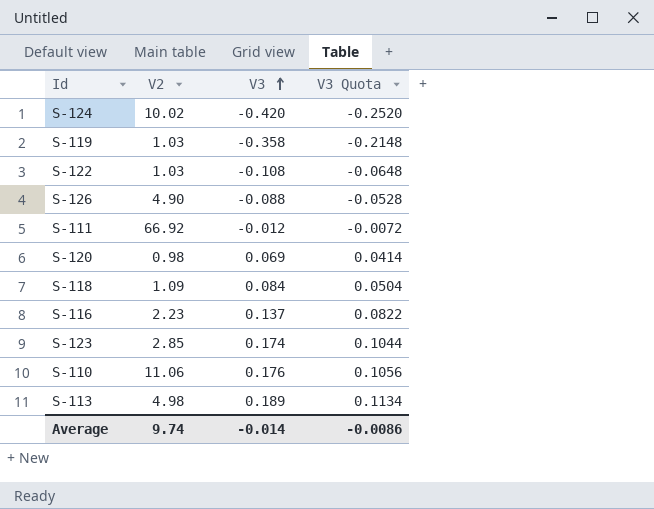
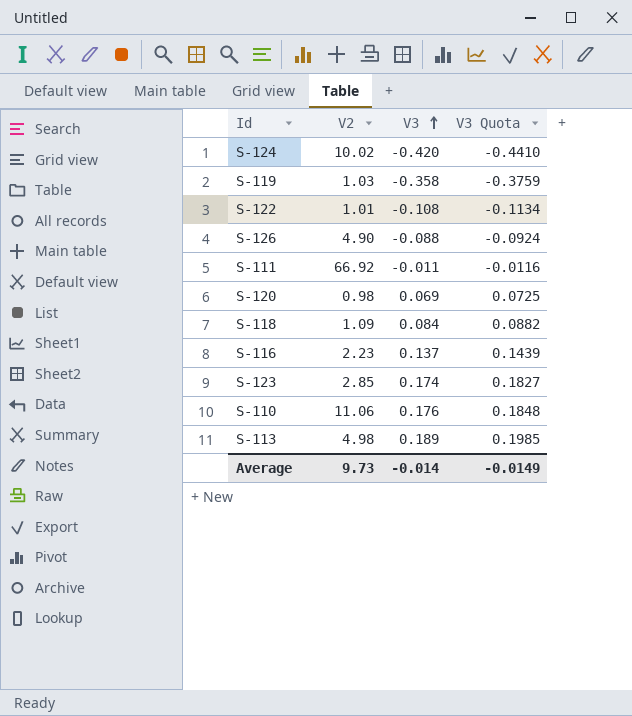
column V3 Quota | formula: [V3] * 0.6 -> [V3] * 1.05
S-122 | V2: 1.03 -> 1.01
S-111 | V3: -0.012 -> -0.011
Average | V2: 9.74 -> 9.73
Average | V3 Quota: -0.0086 -> -0.0149

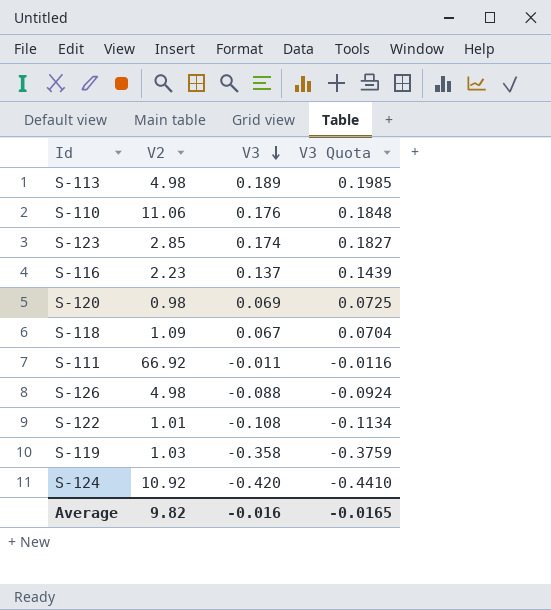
row order: V3 ascending -> V3 descending
S-118 | V3: 0.084 -> 0.067
S-118 | V3 Quota: 0.0882 -> 0.0704
S-126 | V2: 4.90 -> 4.98
S-124 | V2: 10.02 -> 10.92
Average | V2: 9.73 -> 9.82
Average | V3: -0.014 -> -0.016
Average | V3 Quota: -0.0149 -> -0.0165

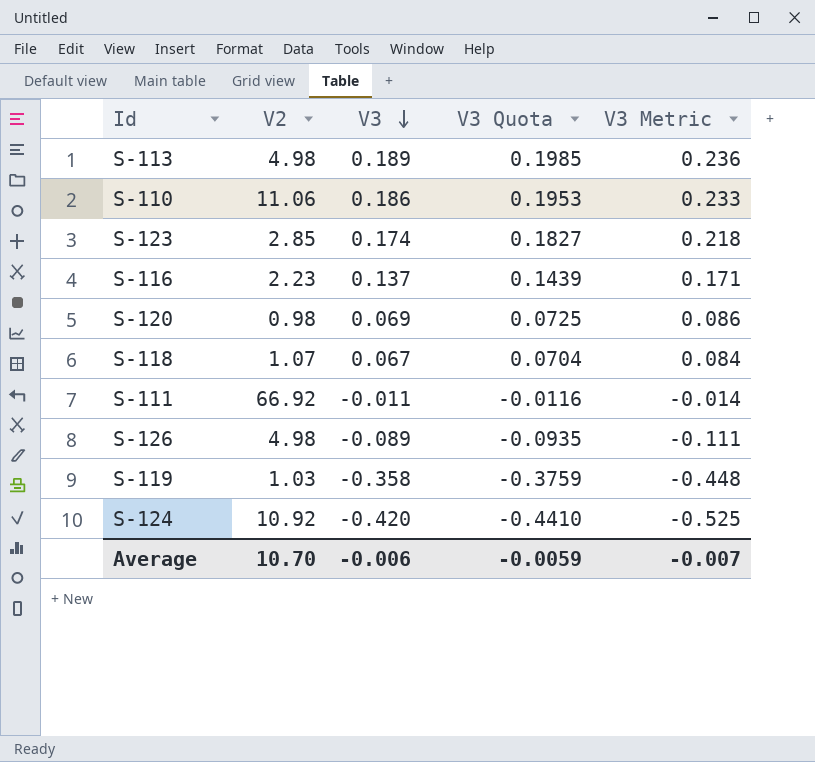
column V3 Metric | formula: none -> [V3] * 1.25
row S-122: 1.01 | -0.108 | -0.1134 -> none
S-110 | V3: 0.176 -> 0.186
S-110 | V3 Quota: 0.1848 -> 0.1953
S-118 | V2: 1.09 -> 1.07
S-126 | V3: -0.088 -> -0.089
S-126 | V3 Quota: -0.0924 -> -0.0935
Average | V2: 9.82 -> 10.70
Average | V3: -0.016 -> -0.006
Average | V3 Quota: -0.0165 -> -0.0059

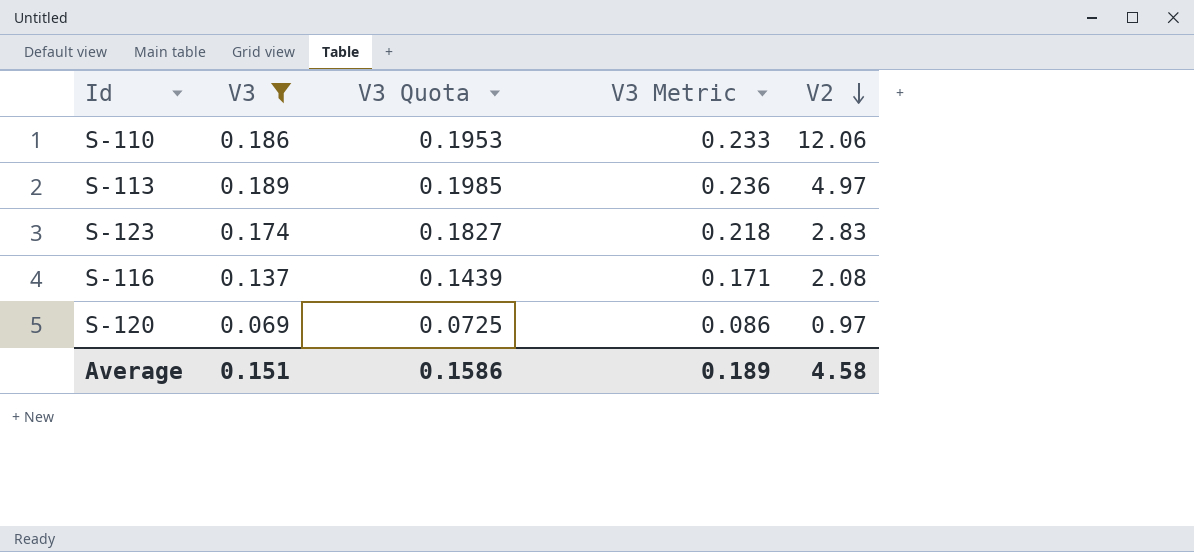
filter: none -> V3 >= 0.069
row order: V3 descending -> V2 descending
column V2 | position: 2 -> 5
S-110 | V2: 11.06 -> 12.06
S-113 | V2: 4.98 -> 4.97
S-123 | V2: 2.85 -> 2.83
S-116 | V2: 2.23 -> 2.08
S-120 | V2: 0.98 -> 0.97
Average | V3: -0.006 -> 0.151
Average | V3 Quota: -0.0059 -> 0.1586
Average | V3 Metric: -0.007 -> 0.189
Average | V2: 10.70 -> 4.58

